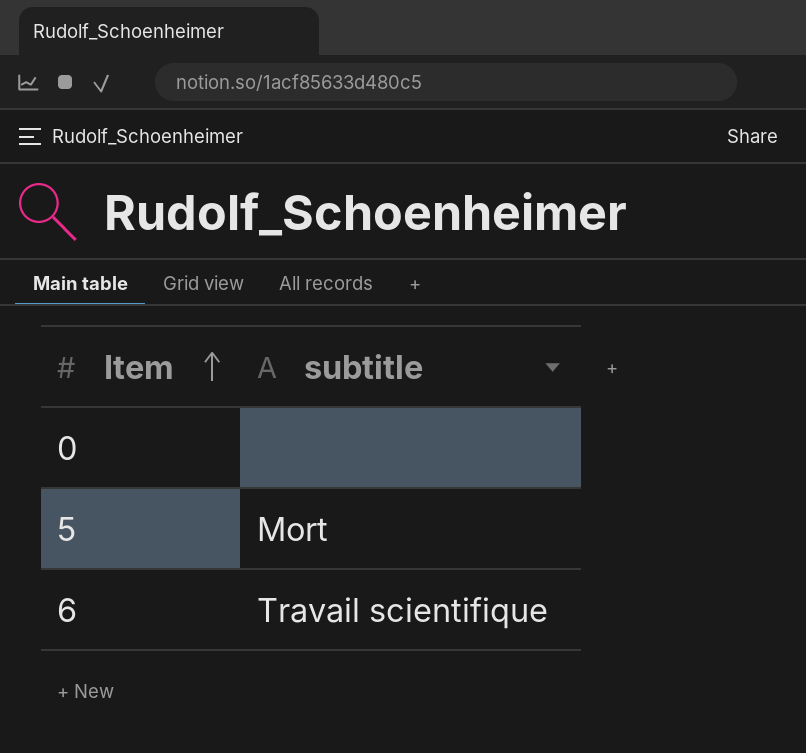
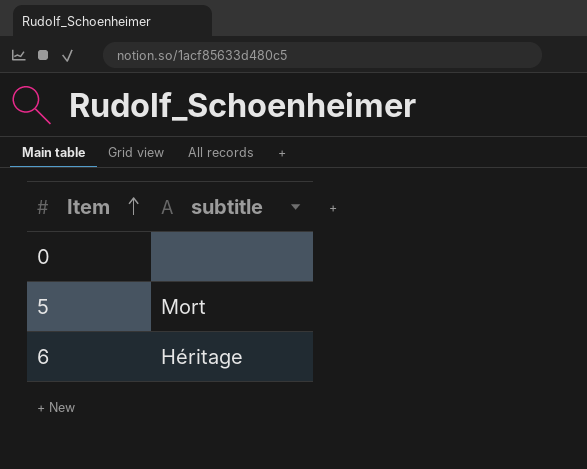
6 | subtitle: Travail scientifique -> Héritage

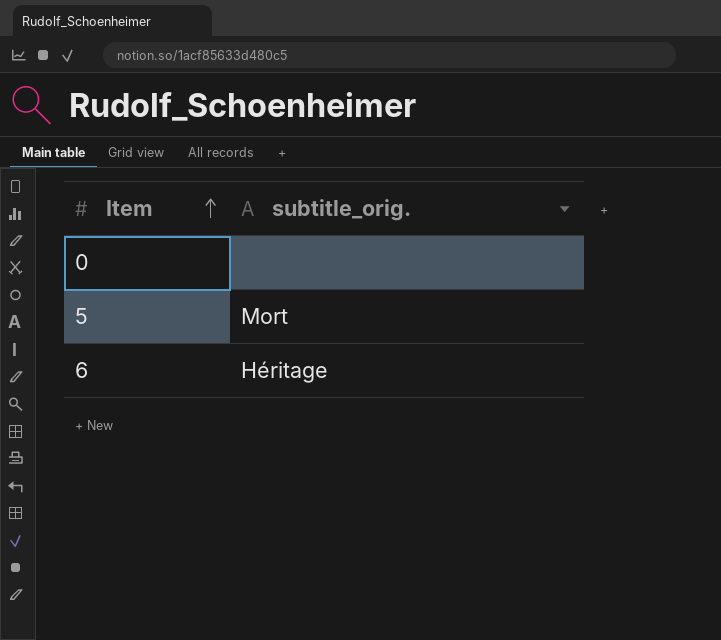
column name: subtitle -> subtitle_orig.

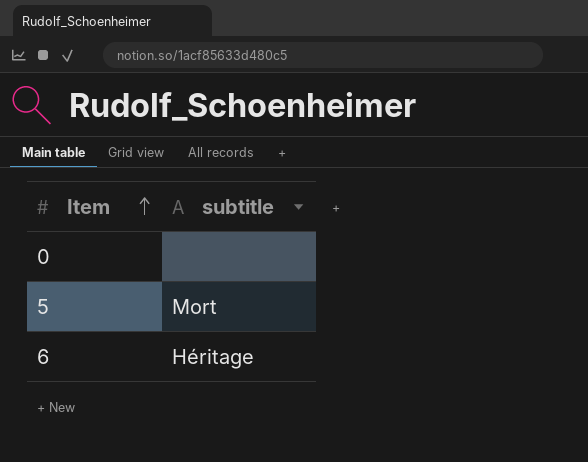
column name: subtitle_orig. -> subtitle

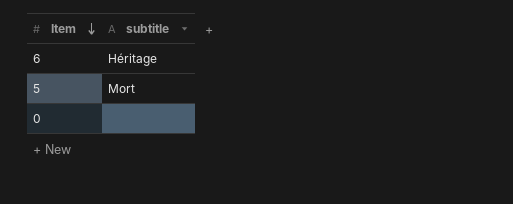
row order: Item ascending -> Item descending

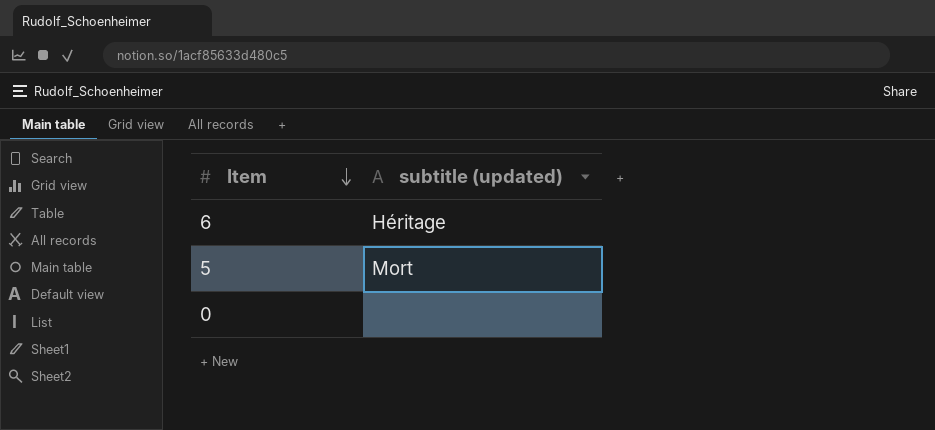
column name: subtitle -> subtitle (updated)

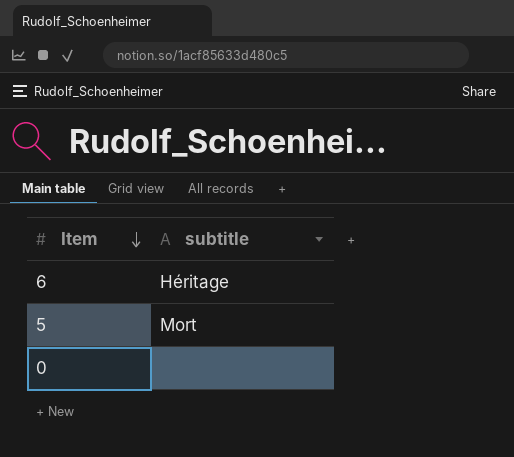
column name: subtitle (updated) -> subtitle

